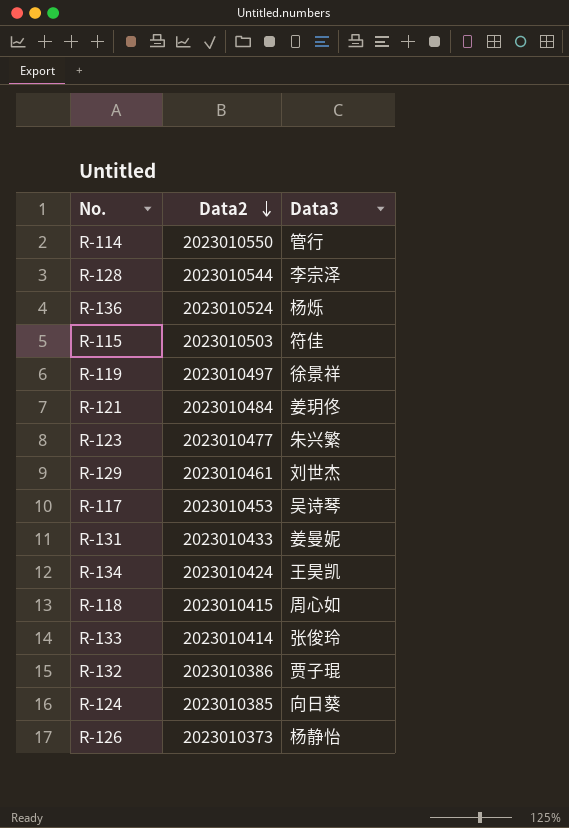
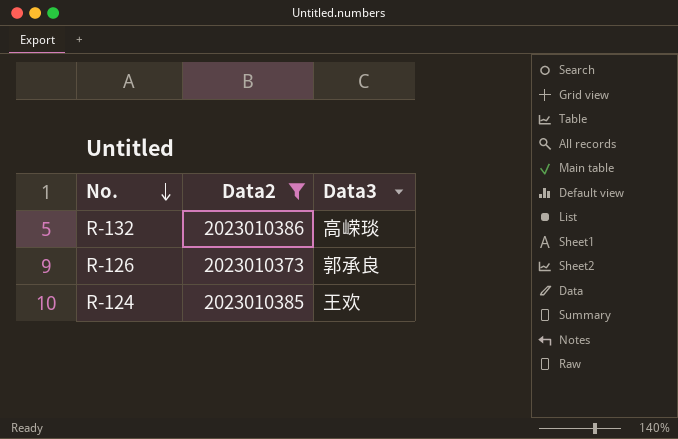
filter: none -> Data2 <= 2023010386
row order: Data2 descending -> No. descending
R-132 | Data3: 贾子琨 -> 高嵘琰
R-126 | Data3: 杨静怡 -> 郭承良
R-124 | Data3: 向日葵 -> 王欢

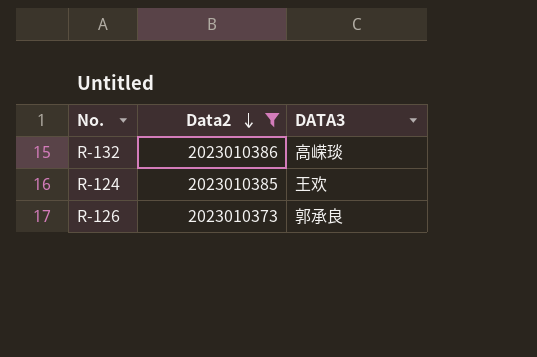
row order: No. descending -> Data2 descending
column name: Data3 -> DATA3

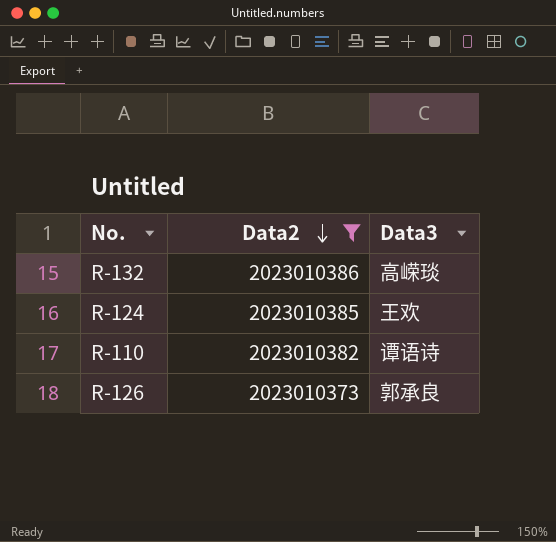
column name: DATA3 -> Data3
row R-110: none -> 2023010382 | 谭语诗

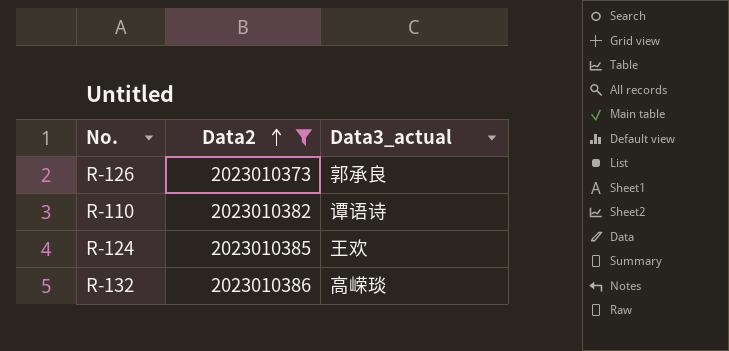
row order: Data2 descending -> Data2 ascending
column name: Data3 -> Data3_actual

